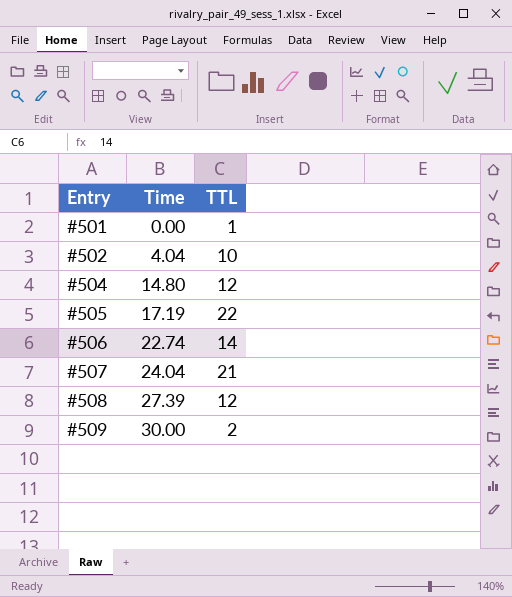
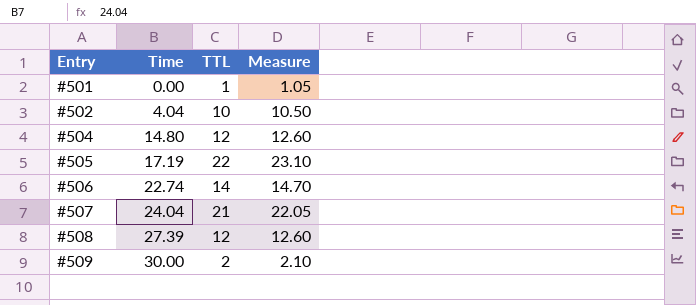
column Measure | formula: none -> [TTL] * 1.05

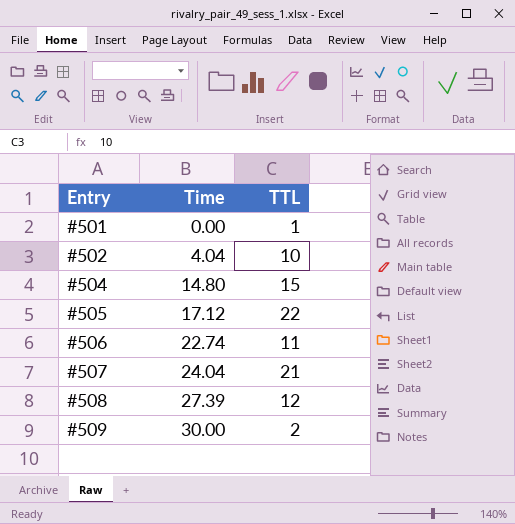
column Measure | formula: [TTL] * 1.05 -> none
#504 | TTL: 12 -> 15
#505 | Time: 17.19 -> 17.12
#506 | TTL: 14 -> 11

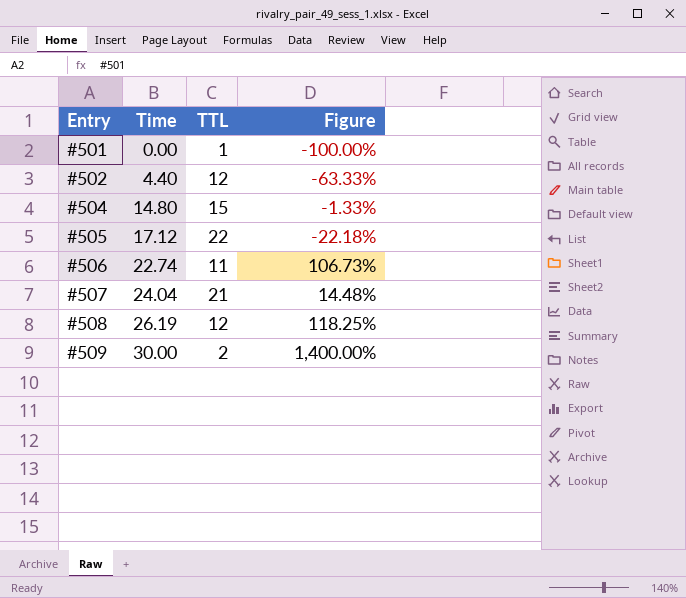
column Figure | formula: none -> ([Time] - [TTL]) / [TTL]
#502 | Time: 4.04 -> 4.40
#502 | TTL: 10 -> 12
#508 | Time: 27.39 -> 26.19

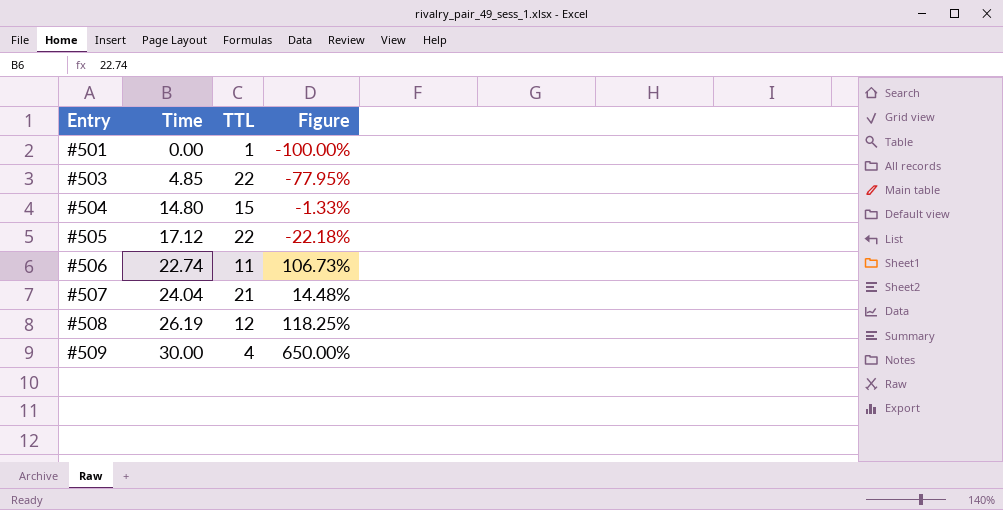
row #502: 4.40 | 12 | -63.33% -> none
row #503: none -> 4.85 | 22 | -77.95%
#509 | TTL: 2 -> 4
#509 | Figure: 1,400.00% -> 650.00%

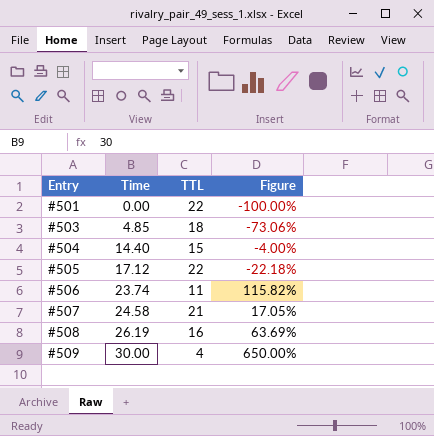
#501 | TTL: 1 -> 22
#503 | TTL: 22 -> 18
#503 | Figure: -77.95% -> -73.06%
#504 | Time: 14.80 -> 14.40
#504 | Figure: -1.33% -> -4.00%
#506 | Time: 22.74 -> 23.74
#506 | Figure: 106.73% -> 115.82%
#507 | Time: 24.04 -> 24.58
#507 | Figure: 14.48% -> 17.05%
#508 | TTL: 12 -> 16
#508 | Figure: 118.25% -> 63.69%

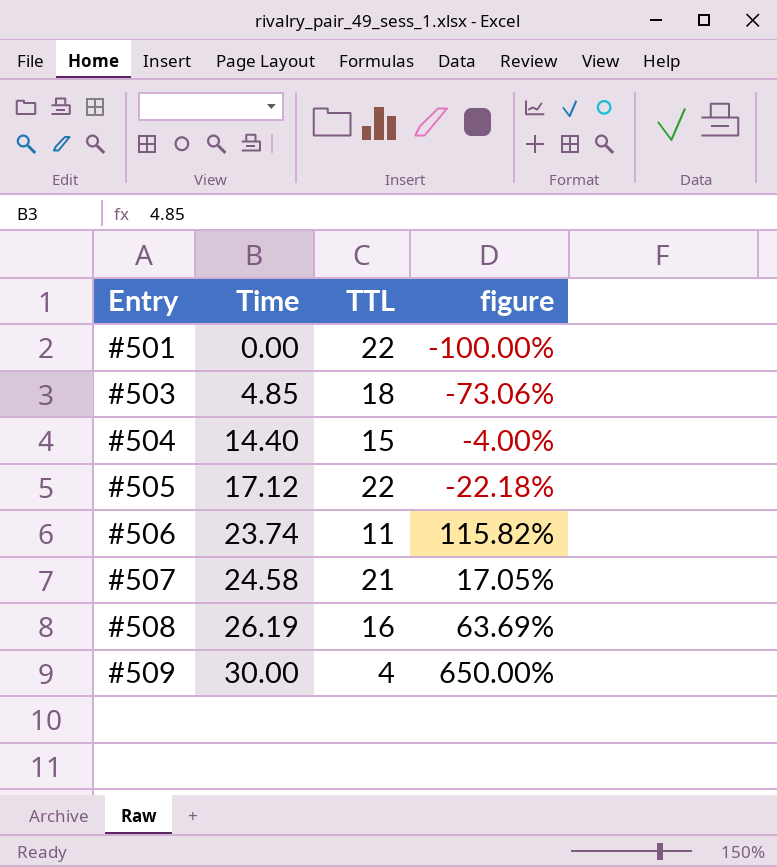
column name: Figure -> figure

